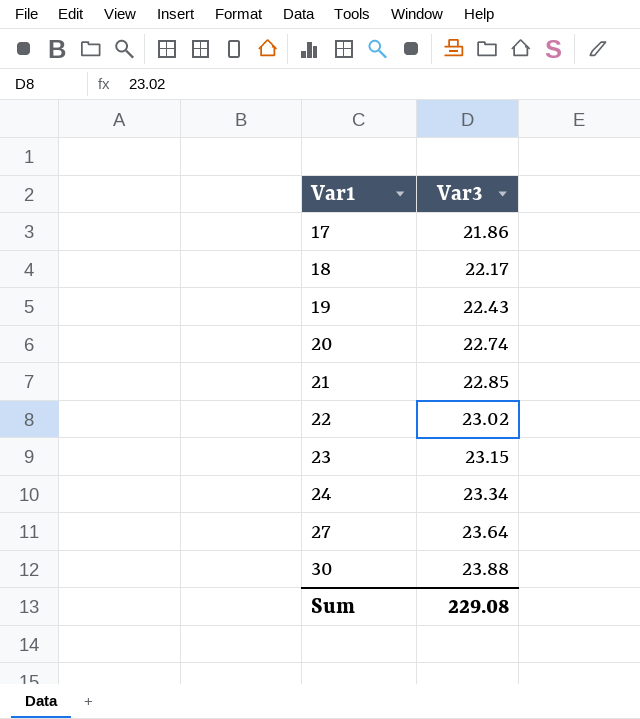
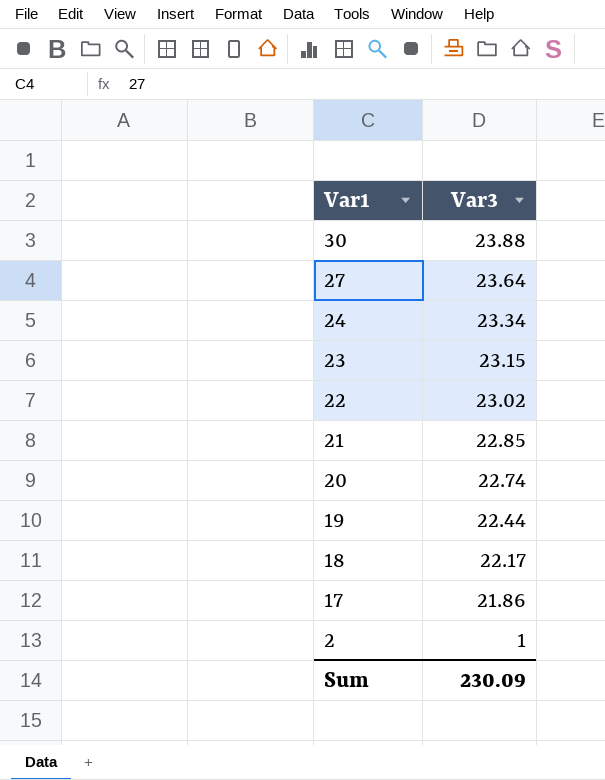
row order: Var1 ascending -> Var1 descending
19 | Var3: 22.43 -> 22.44
row 2: none -> 1
Sum | Var3: 229.08 -> 230.09

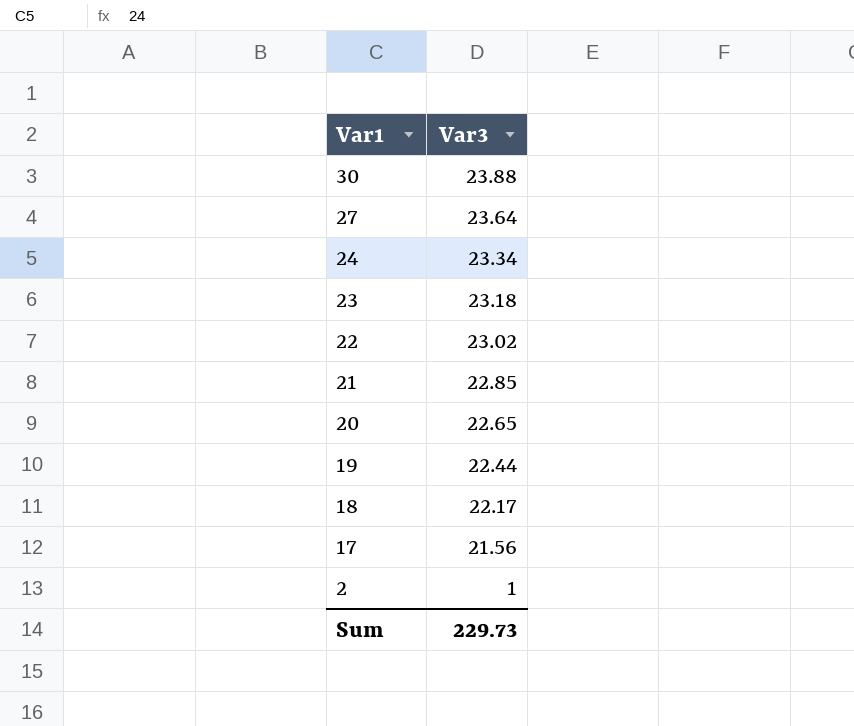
23 | Var3: 23.15 -> 23.18
20 | Var3: 22.74 -> 22.65
17 | Var3: 21.86 -> 21.56
Sum | Var3: 230.09 -> 229.73

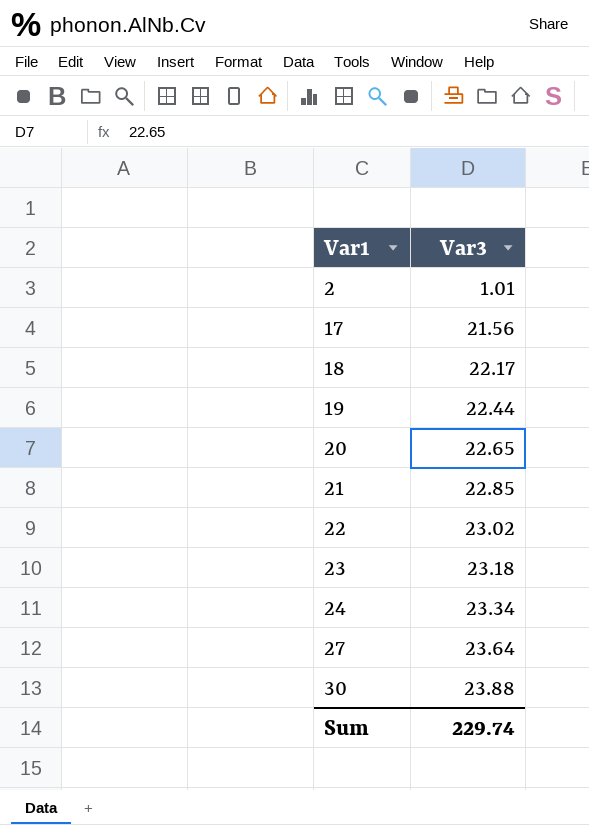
row order: Var1 descending -> Var1 ascending
2 | Var3: 1 -> 1.01
Sum | Var3: 229.73 -> 229.74

